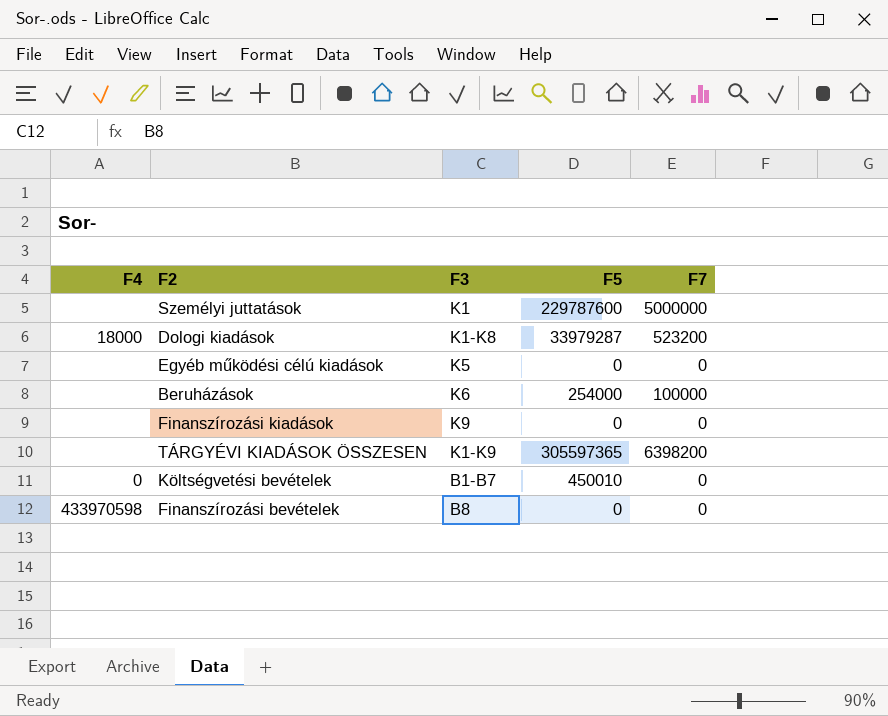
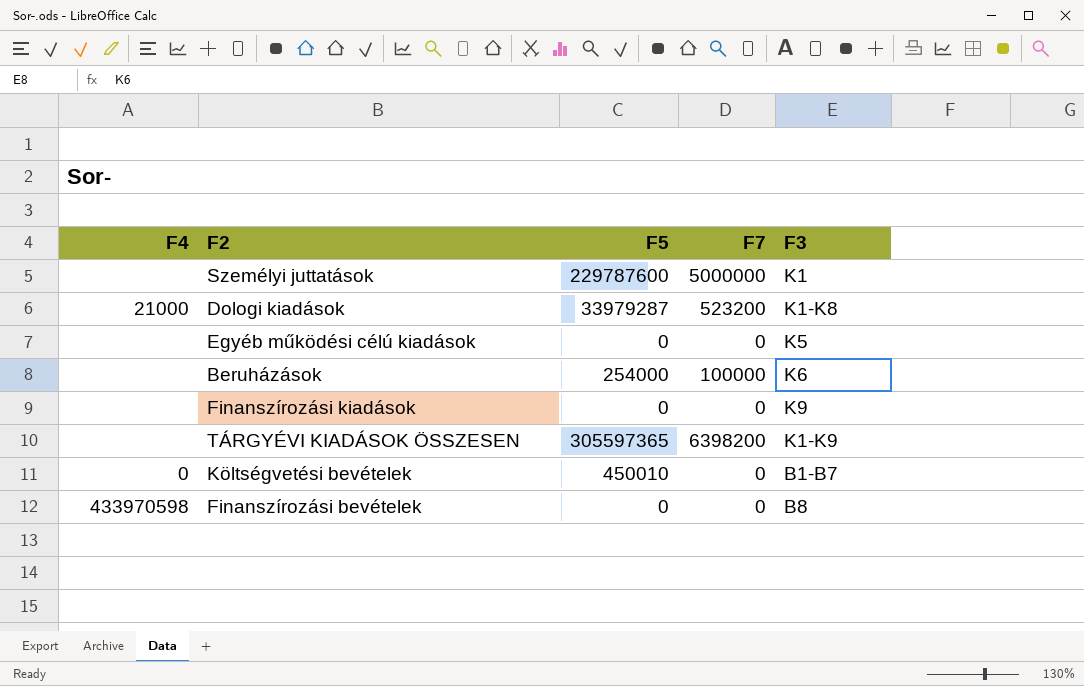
column F3 | position: 3 -> 5
Dologi kiadások | F4: 18000 -> 21000

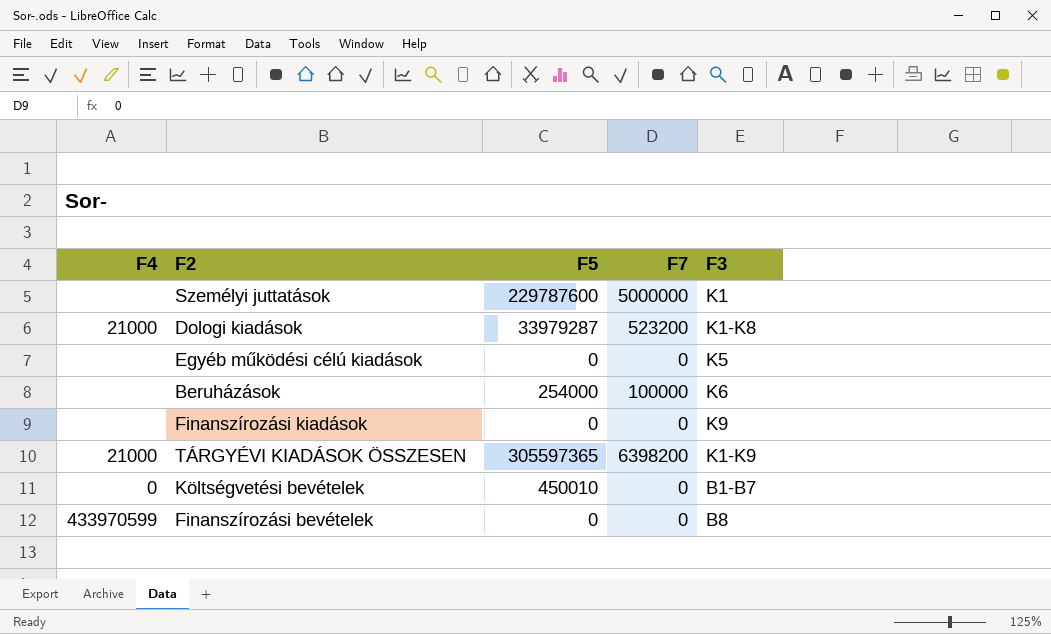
TÁRGYÉVI KIADÁSOK ÖSSZESEN | F4: none -> 21000
Finanszírozási bevételek | F4: 433970598 -> 433970599

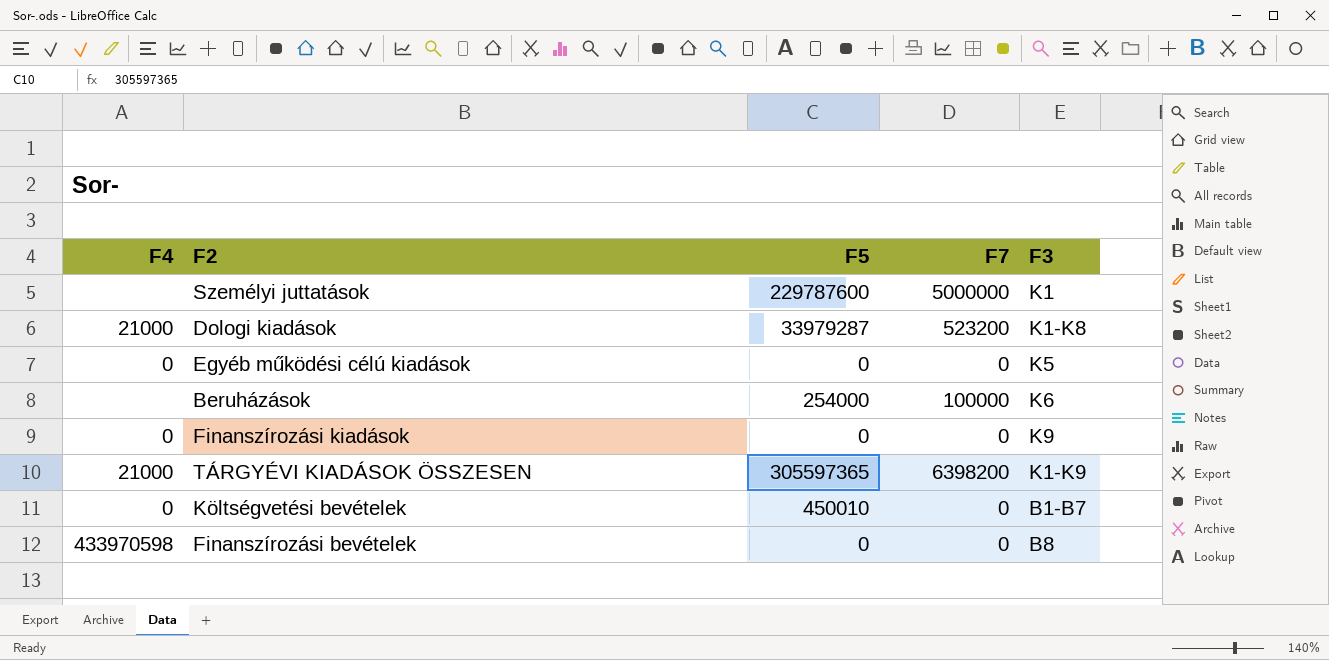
Egyéb működési célú kiadások | F4: none -> 0
Finanszírozási kiadások | F4: none -> 0
Finanszírozási bevételek | F4: 433970599 -> 433970598

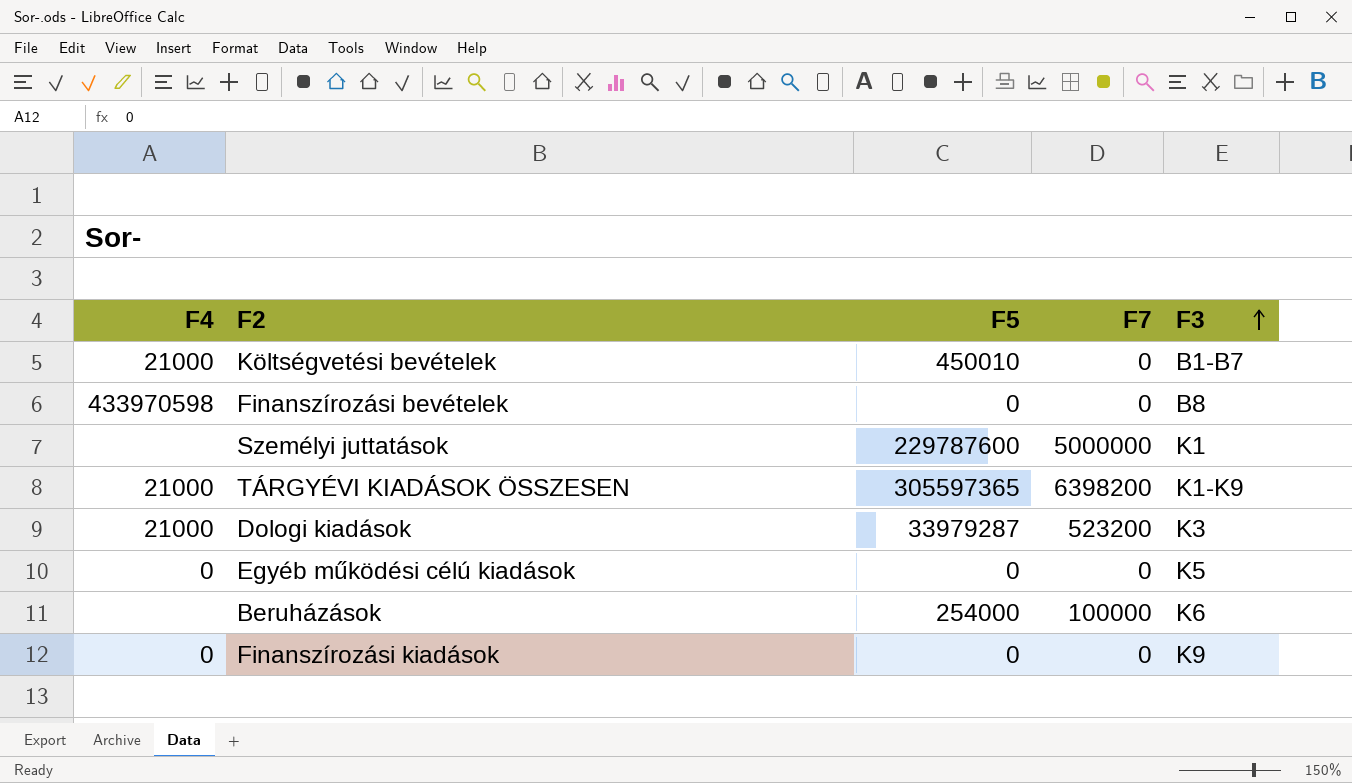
row order: none -> F3 ascending
Költségvetési bevételek | F4: 0 -> 21000
Dologi kiadások | F3: K1-K8 -> K3

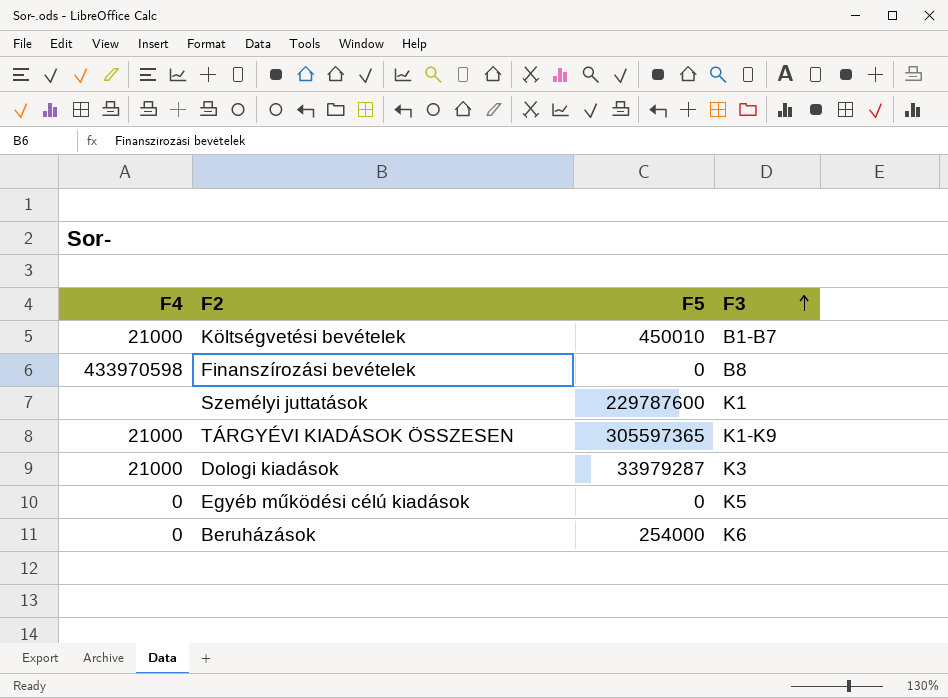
column F7 | position: 4 -> none
row Finanszírozási kiadások: 0 | 0 | 0 | K9 -> none
Beruházások | F4: none -> 0

